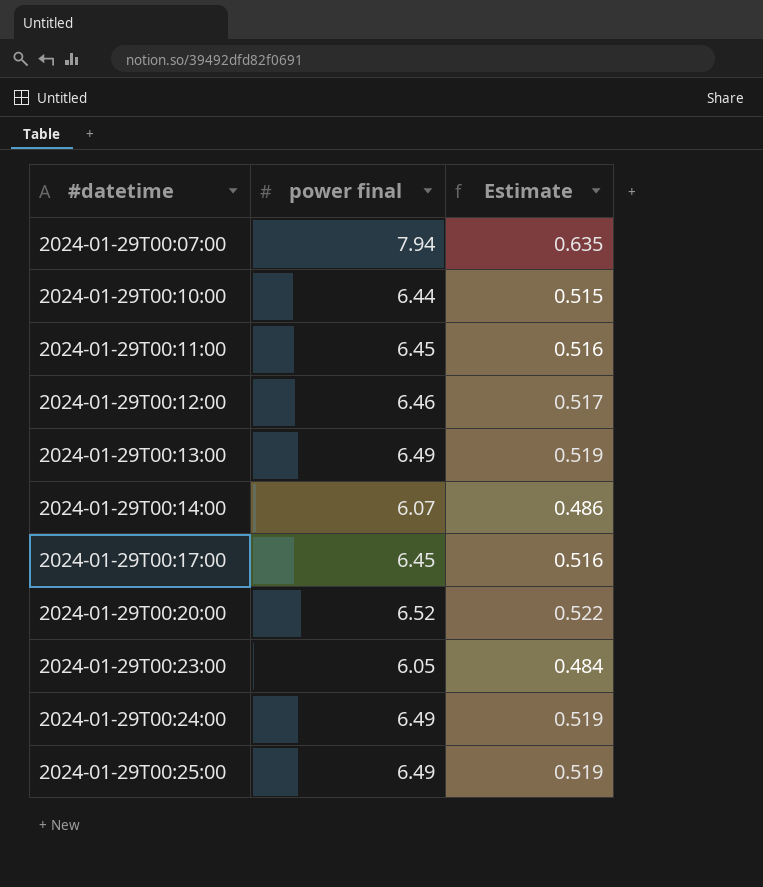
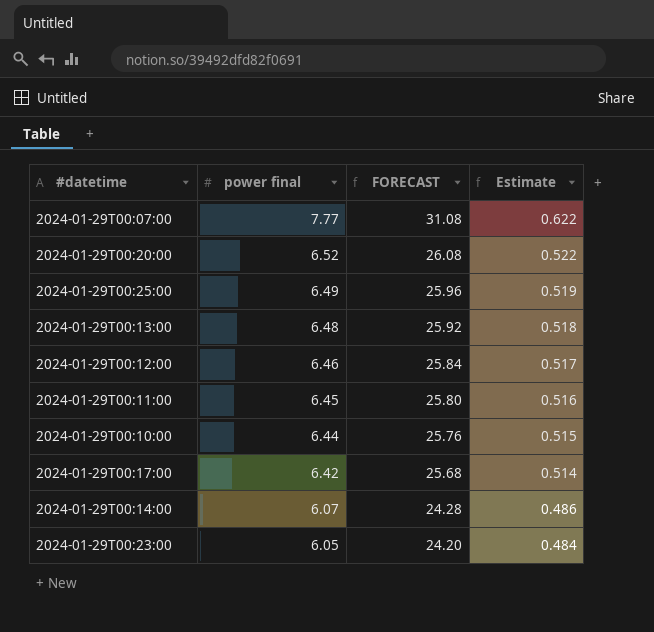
row order: #datetime ascending -> power final descending
column FORECAST | formula: none -> [power final] * 4
row 2024-01-29T00:24:00: 6.49 | 0.519 -> none
2024-01-29T00:07:00 | power final: 7.94 -> 7.77
2024-01-29T00:07:00 | Estimate: 0.635 -> 0.622
2024-01-29T00:13:00 | power final: 6.49 -> 6.48
2024-01-29T00:13:00 | Estimate: 0.519 -> 0.518
2024-01-29T00:17:00 | power final: 6.45 -> 6.42
2024-01-29T00:17:00 | Estimate: 0.516 -> 0.514

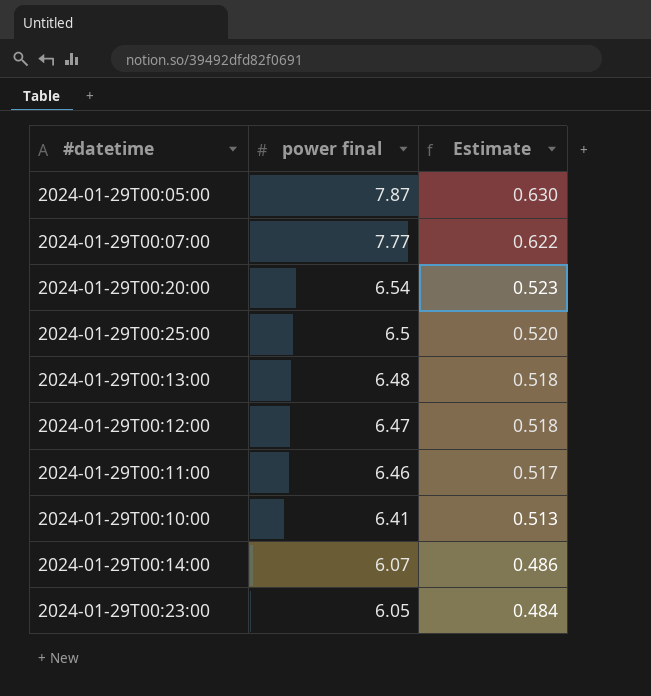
column FORECAST | formula: [power final] * 4 -> none
row 2024-01-29T00:17:00: 6.42 | 25.68 | 0.514 -> none
row 2024-01-29T00:05:00: none -> 7.87 | 0.630
2024-01-29T00:20:00 | power final: 6.52 -> 6.54
2024-01-29T00:20:00 | Estimate: 0.522 -> 0.523
2024-01-29T00:25:00 | power final: 6.49 -> 6.5
2024-01-29T00:25:00 | Estimate: 0.519 -> 0.520
2024-01-29T00:12:00 | power final: 6.46 -> 6.47
2024-01-29T00:12:00 | Estimate: 0.517 -> 0.518
2024-01-29T00:11:00 | power final: 6.45 -> 6.46
2024-01-29T00:11:00 | Estimate: 0.516 -> 0.517
2024-01-29T00:10:00 | power final: 6.44 -> 6.41
2024-01-29T00:10:00 | Estimate: 0.515 -> 0.513

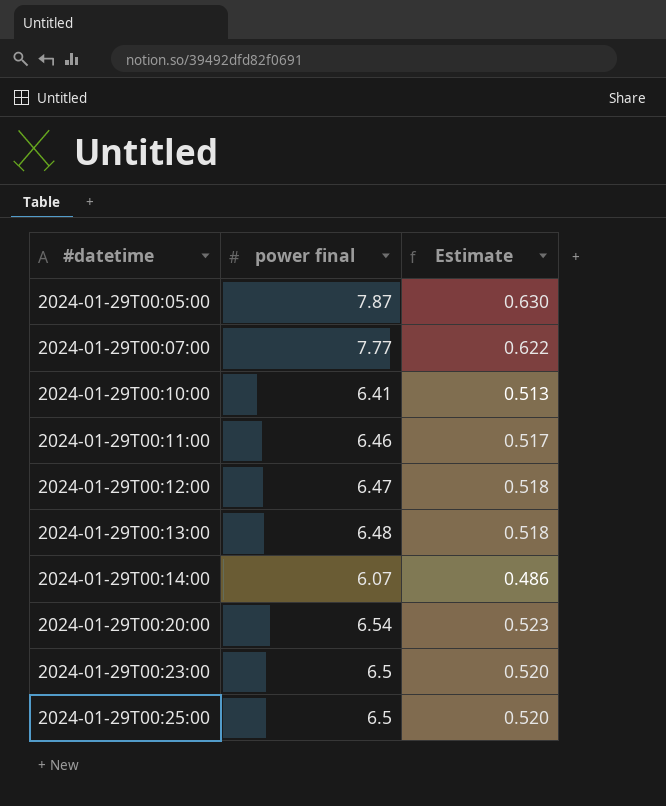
row order: power final descending -> #datetime ascending
2024-01-29T00:23:00 | power final: 6.05 -> 6.5
2024-01-29T00:23:00 | Estimate: 0.484 -> 0.520

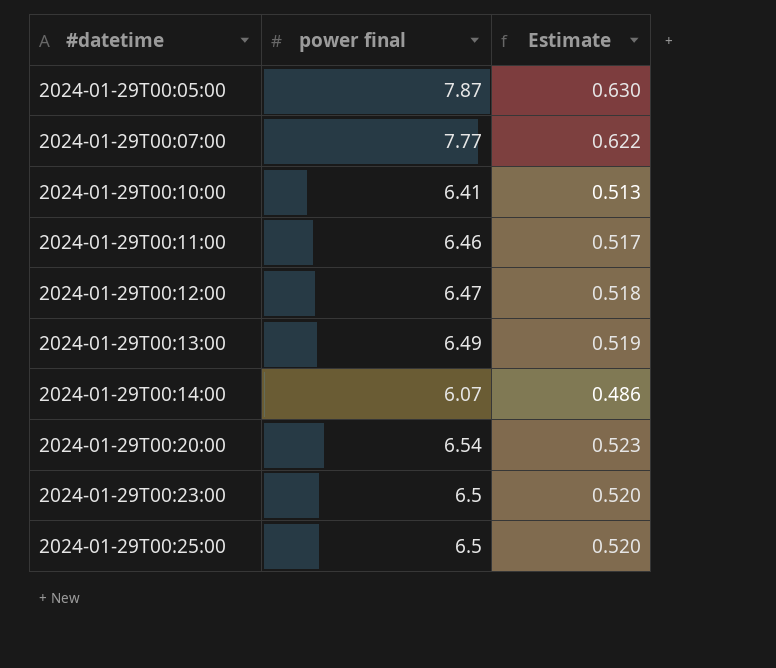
2024-01-29T00:13:00 | power final: 6.48 -> 6.49
2024-01-29T00:13:00 | Estimate: 0.518 -> 0.519

